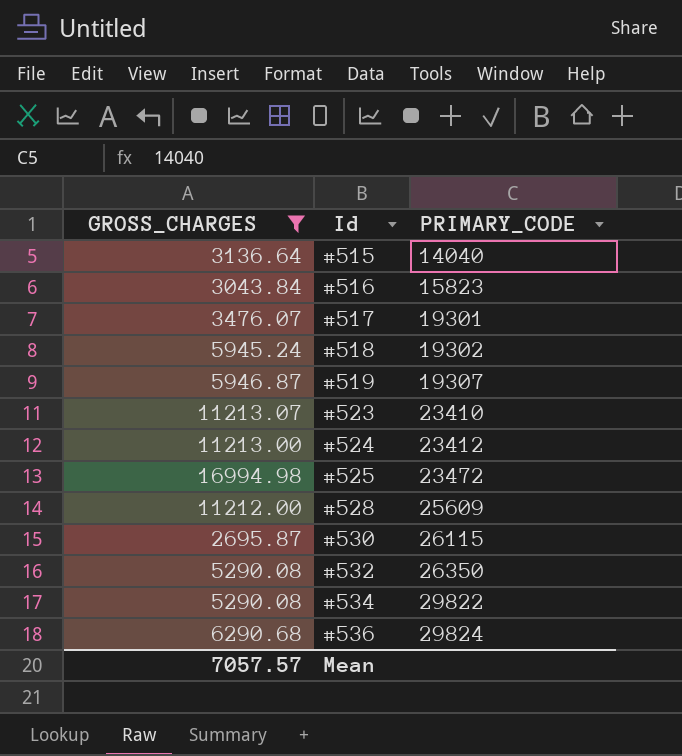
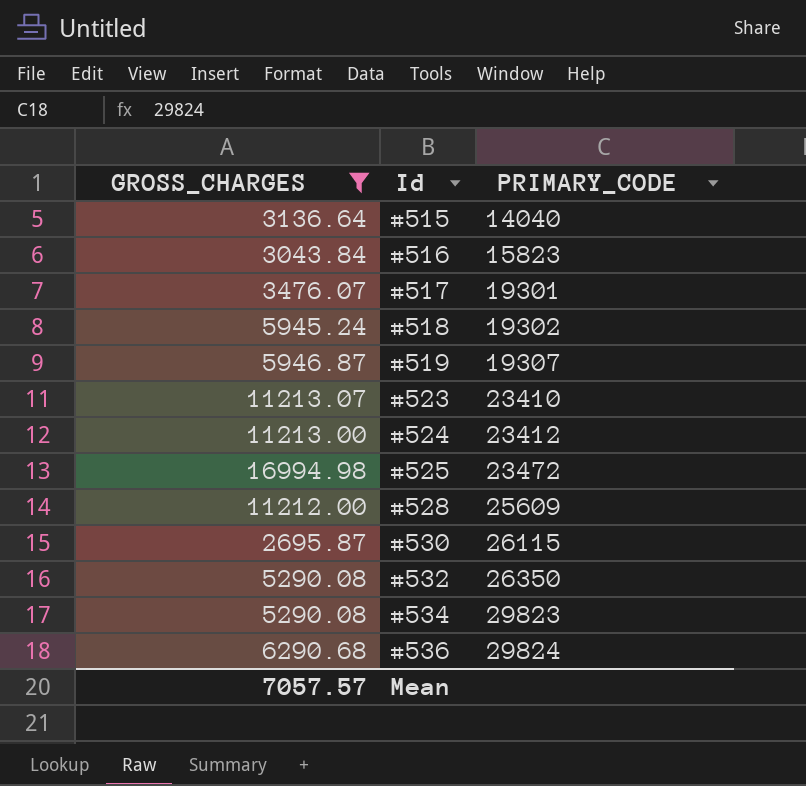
#534 | PRIMARY_CODE: 29822 -> 29823

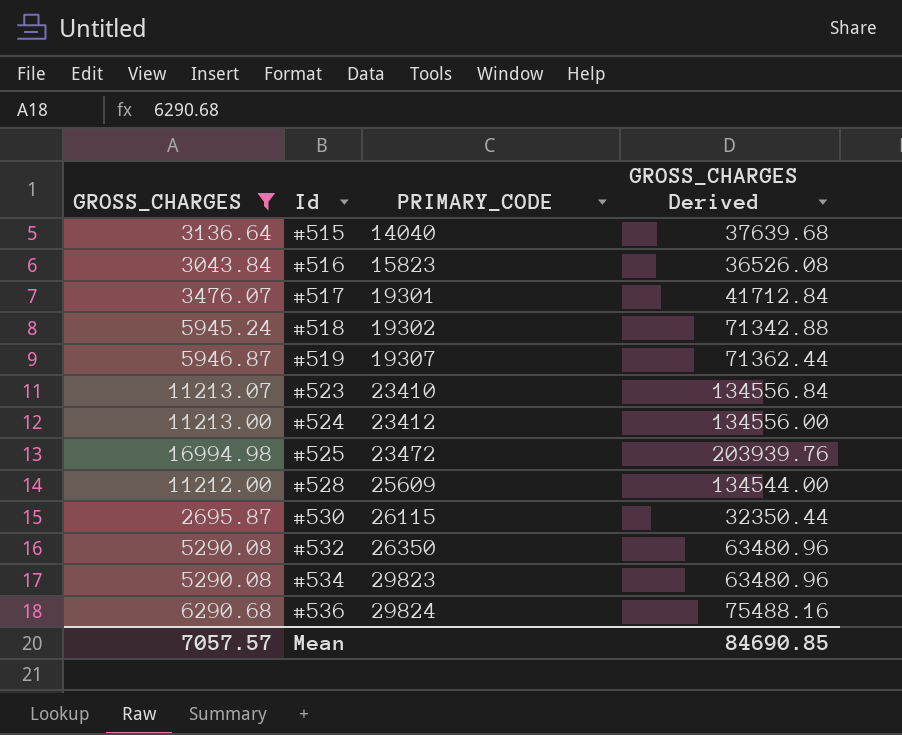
column GROSS_CHARGES Derived | formula: none -> [GROSS_CHARGES] * 12

